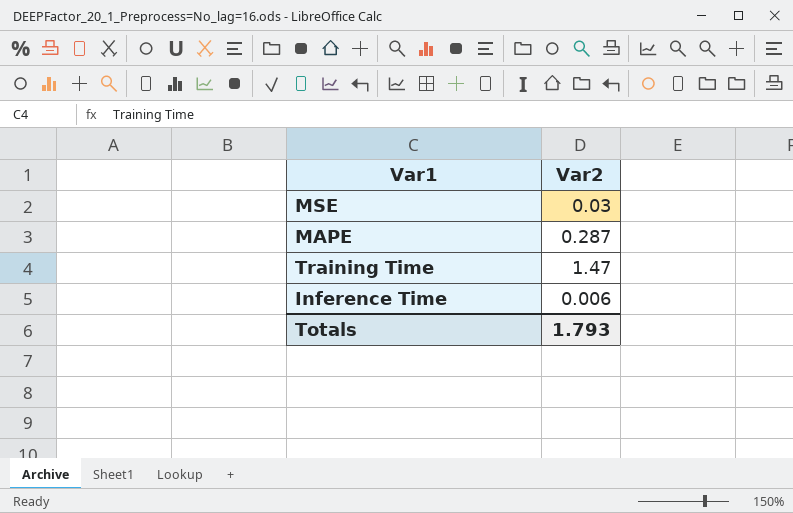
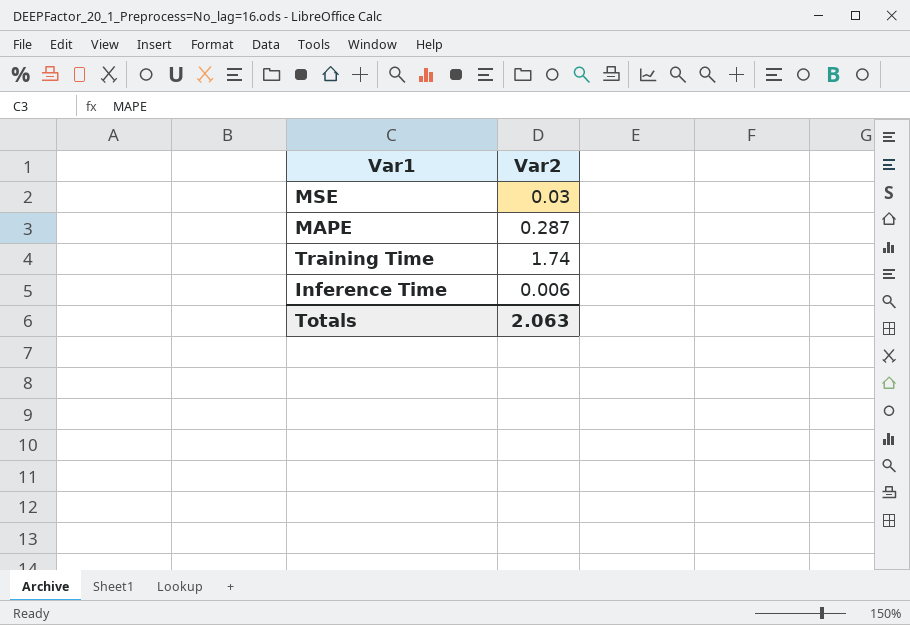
Training Time | Var2: 1.47 -> 1.74
Totals | Var2: 1.793 -> 2.063

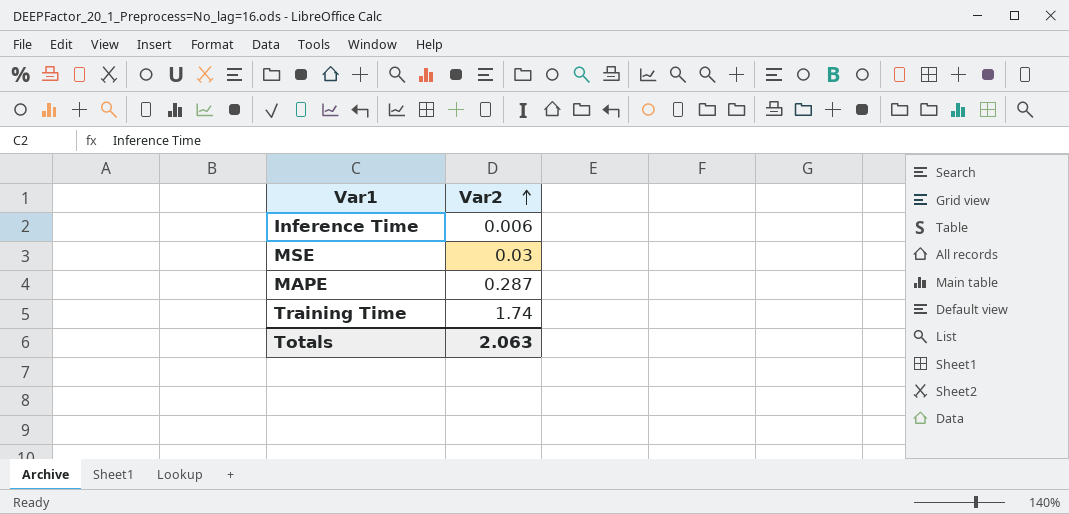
row order: none -> Var2 ascending

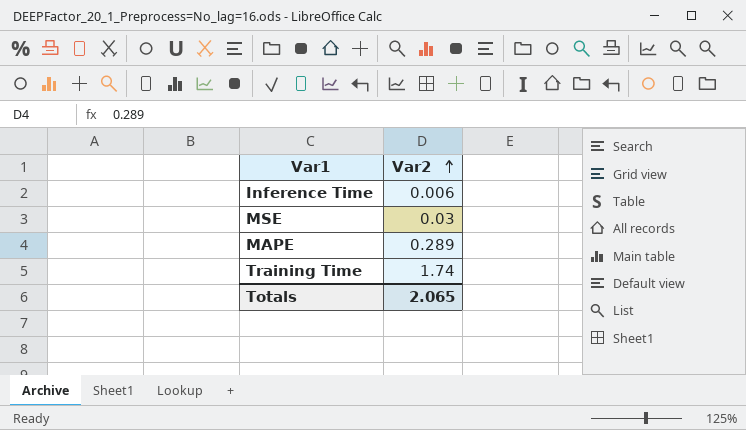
MAPE | Var2: 0.287 -> 0.289
Totals | Var2: 2.063 -> 2.065

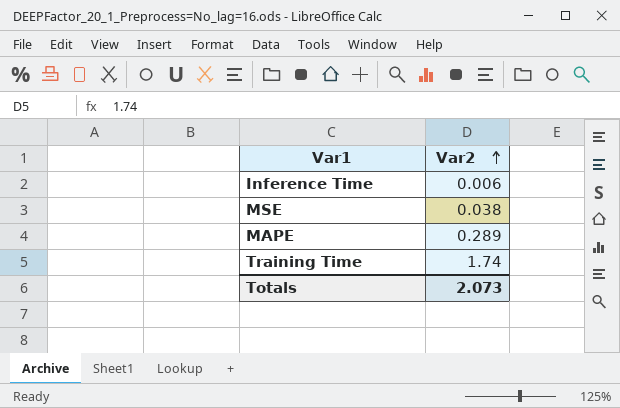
MSE | Var2: 0.03 -> 0.038
Totals | Var2: 2.065 -> 2.073

